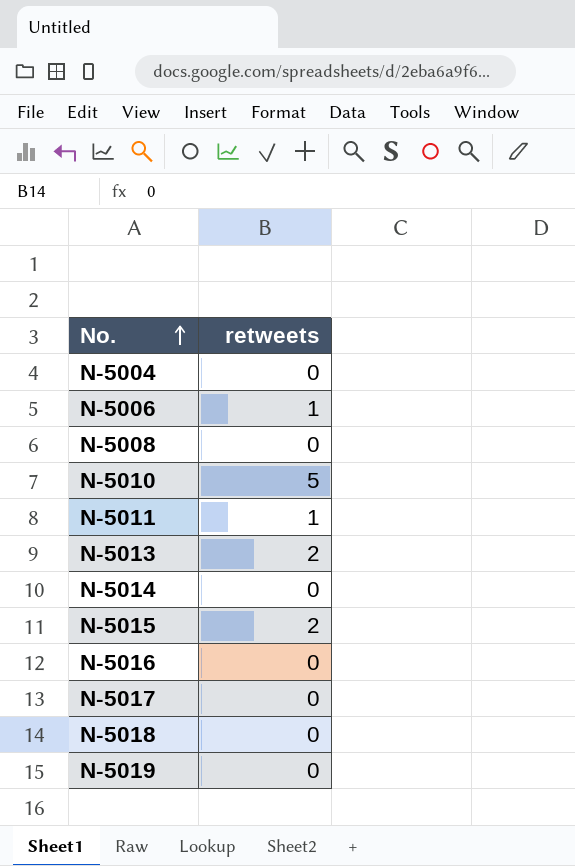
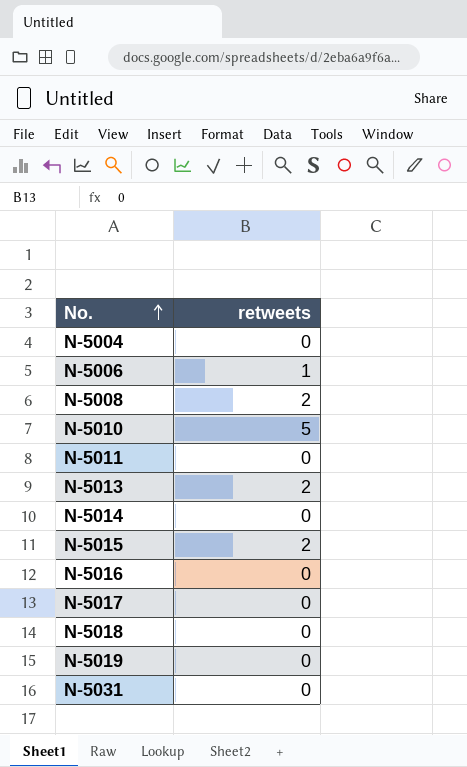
N-5008 | retweets: 0 -> 2
N-5011 | retweets: 1 -> 0
row N-5031: none -> 0

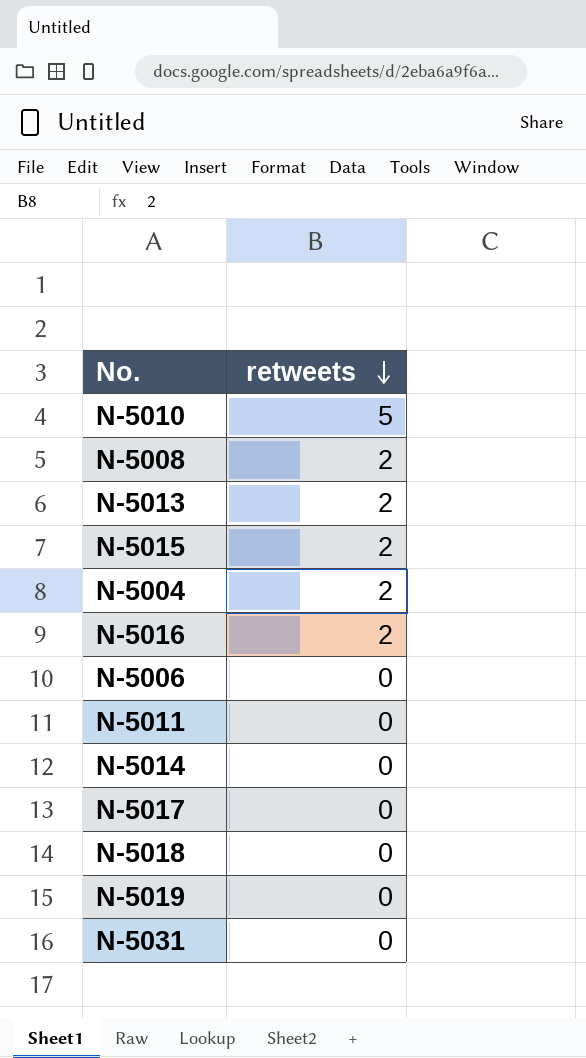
row order: No. ascending -> retweets descending
N-5004 | retweets: 0 -> 2
N-5016 | retweets: 0 -> 2
N-5006 | retweets: 1 -> 0

